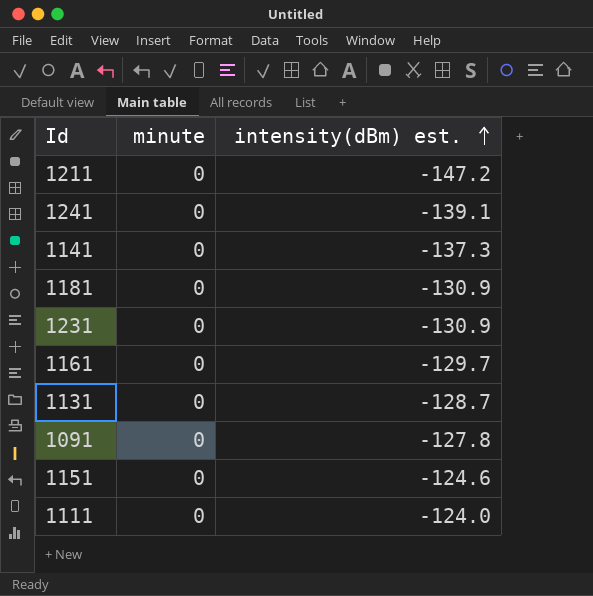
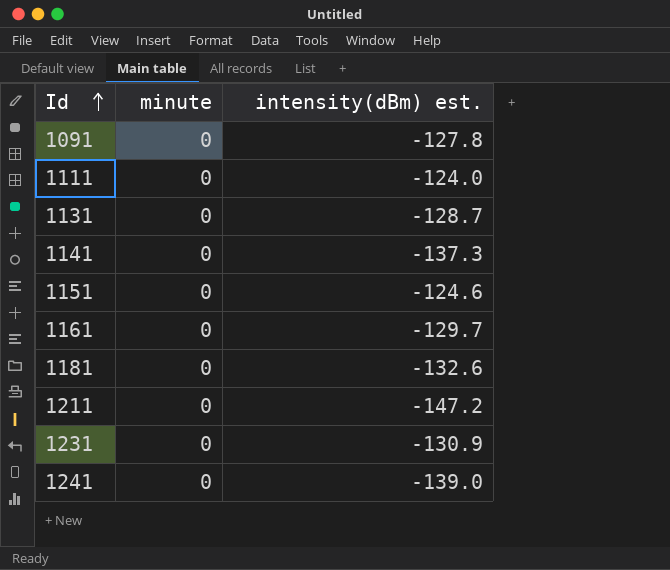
row order: intensity(dBm) est. ascending -> Id ascending
1181 | intensity(dBm) est.: -130.9 -> -132.6
1241 | intensity(dBm) est.: -139.1 -> -139.0

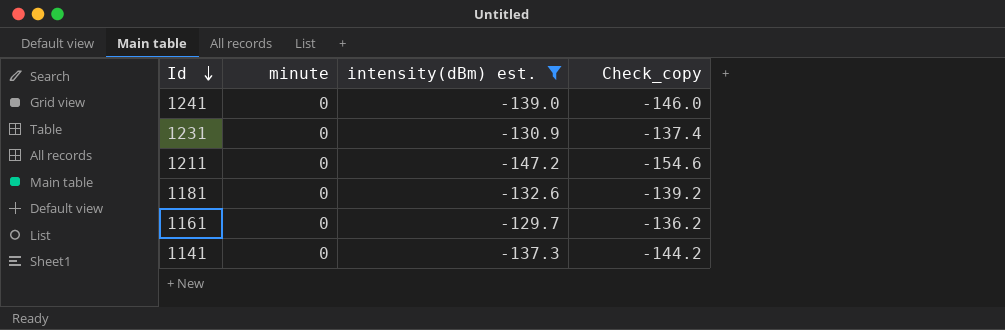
filter: none -> intensity(dBm) est. <= -129.7
row order: Id ascending -> Id descending
column Check_copy | formula: none -> [intensity(dBm) est.] * 1.05

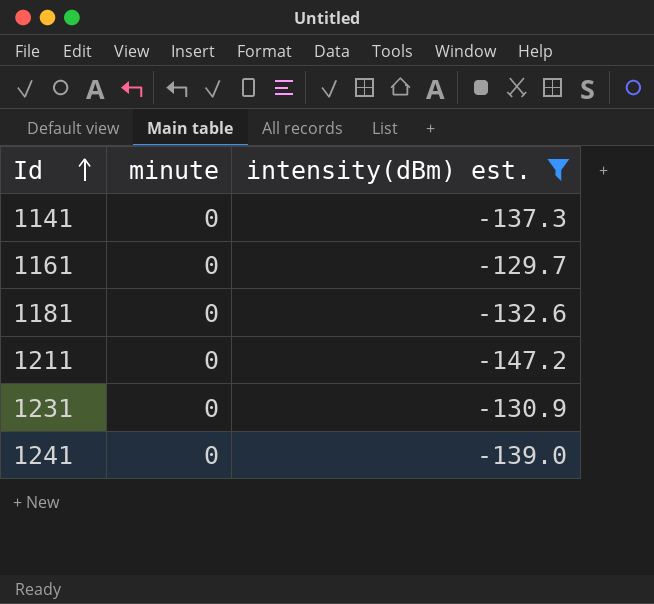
row order: Id descending -> Id ascending
column Check_copy | formula: [intensity(dBm) est.] * 1.05 -> none

